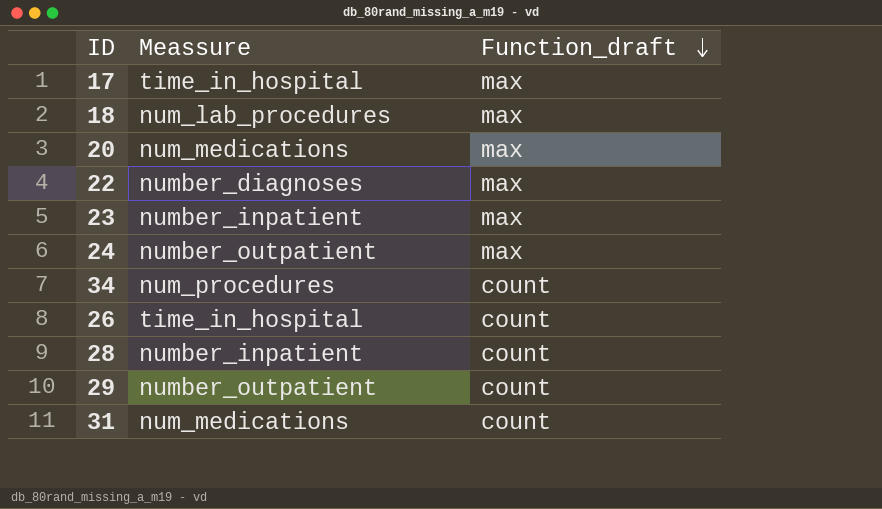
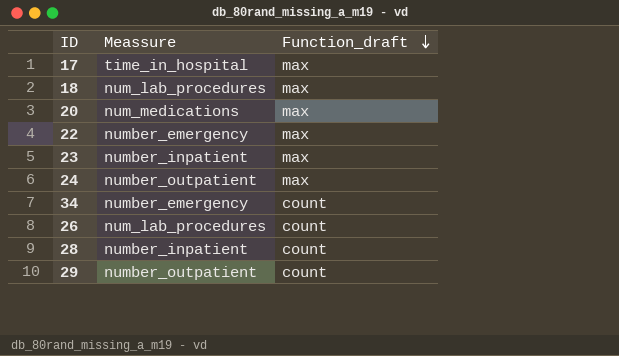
row 31: num_medications | count -> none
22 | Meassure: number_diagnoses -> number_emergency
34 | Meassure: num_procedures -> number_emergency
26 | Meassure: time_in_hospital -> num_lab_procedures

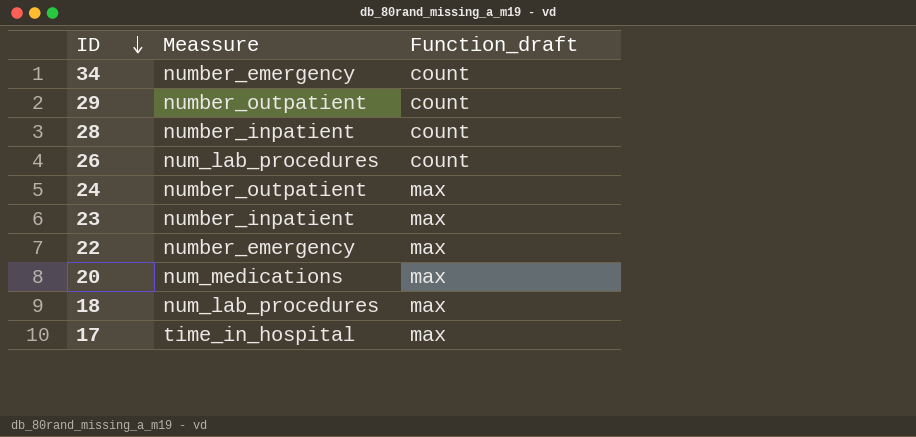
row order: Function_draft descending -> ID descending

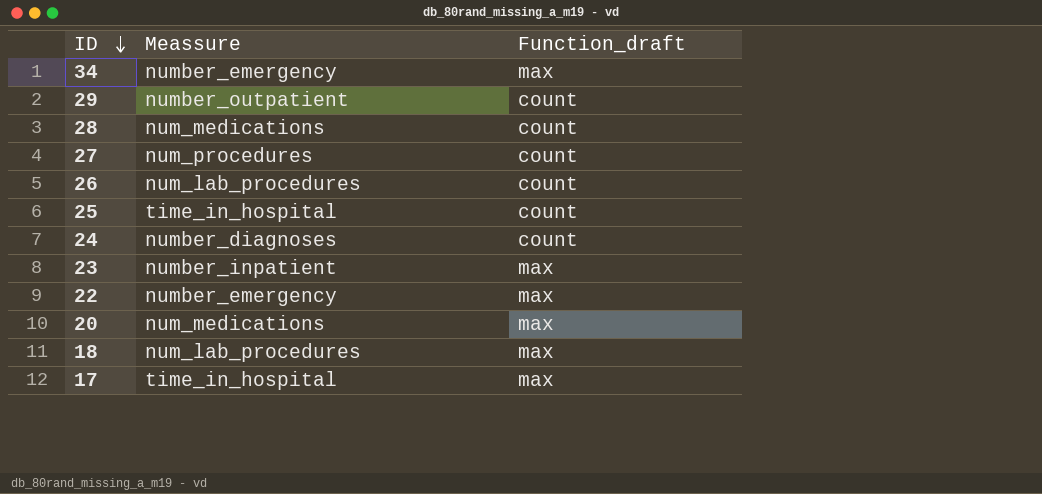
34 | Function_draft: count -> max
28 | Meassure: number_inpatient -> num_medications
row 27: none -> num_procedures | count
row 25: none -> time_in_hospital | count
24 | Meassure: number_outpatient -> number_diagnoses
24 | Function_draft: max -> count

